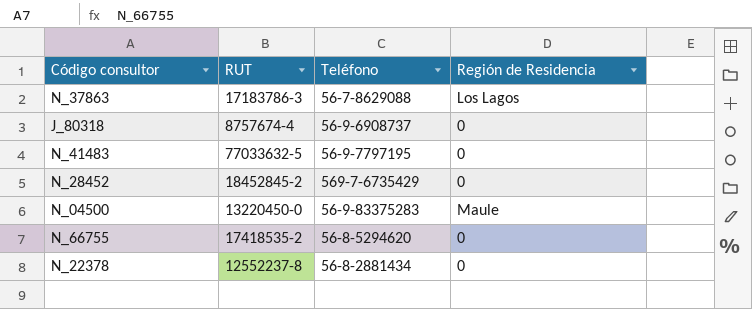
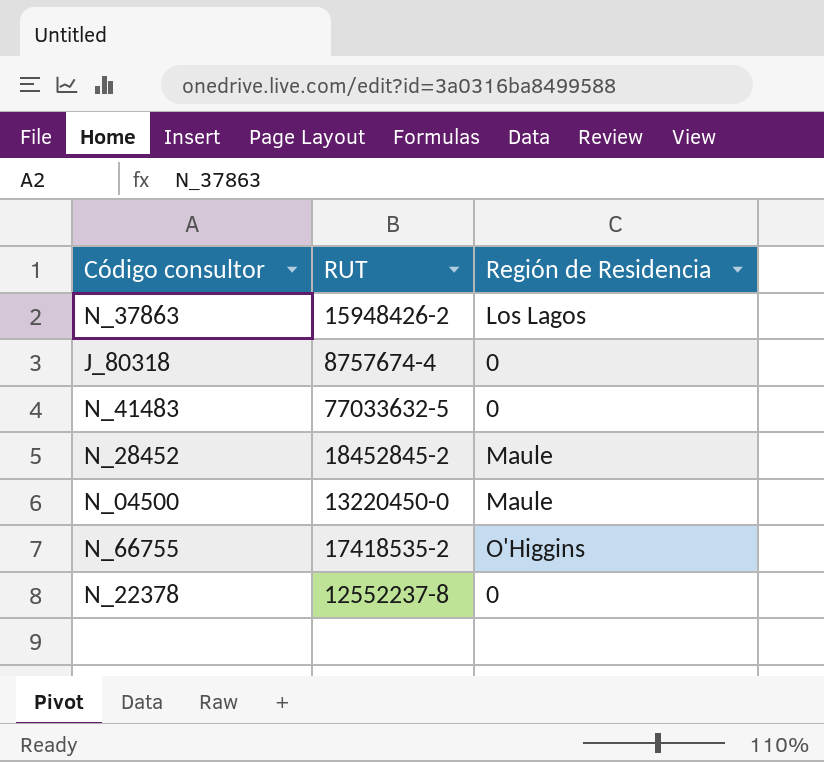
column Teléfono | position: 3 -> none
N_37863 | RUT: 17183786-3 -> 15948426-2
N_28452 | Región de Residencia: 0 -> Maule
N_66755 | Región de Residencia: 0 -> O'Higgins

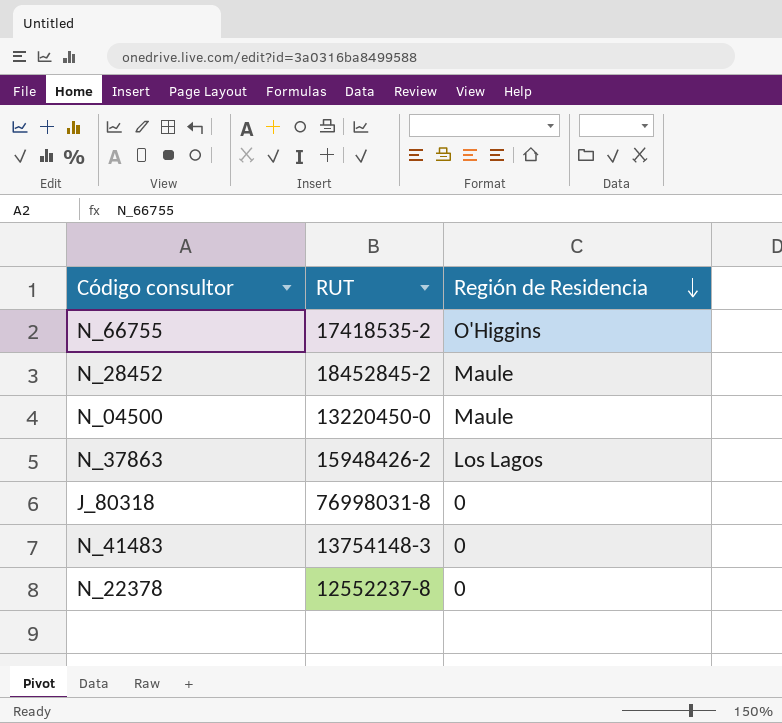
row order: none -> Región de Residencia descending
J_80318 | RUT: 8757674-4 -> 76998031-8
N_41483 | RUT: 77033632-5 -> 13754148-3

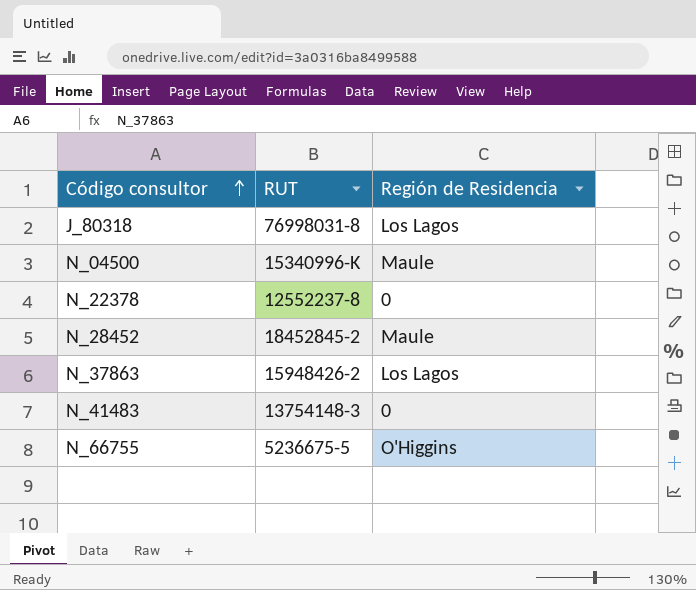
row order: Región de Residencia descending -> Código consultor ascending
J_80318 | Región de Residencia: 0 -> Los Lagos
N_04500 | RUT: 13220450-0 -> 15340996-K
N_66755 | RUT: 17418535-2 -> 5236675-5

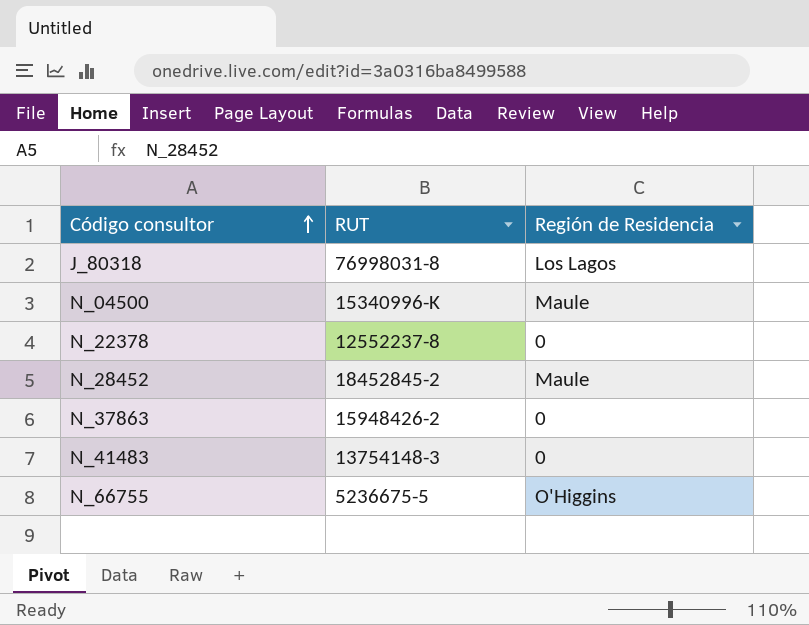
N_37863 | Región de Residencia: Los Lagos -> 0

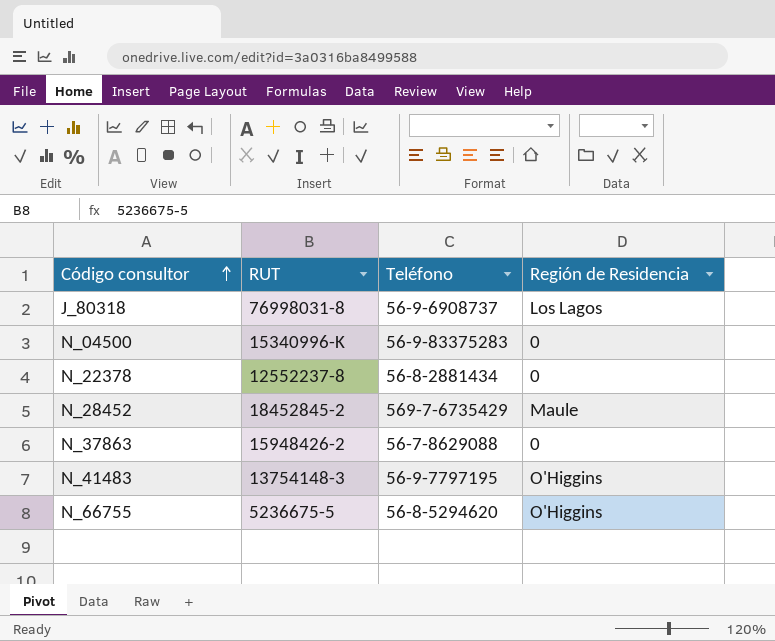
column Teléfono | position: none -> 3
N_04500 | Región de Residencia: Maule -> 0
N_41483 | Región de Residencia: 0 -> O'Higgins

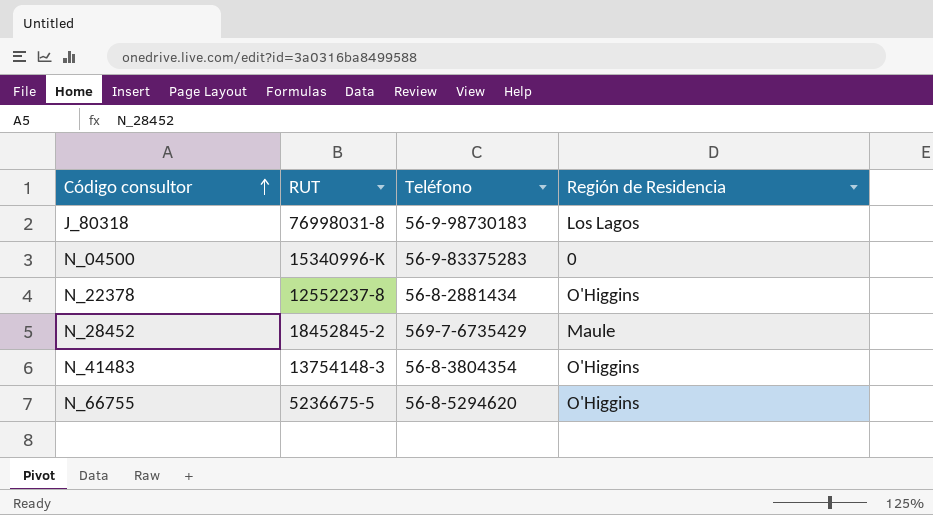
row N_37863: 15948426-2 | 56-7-8629088 | 0 -> none
J_80318 | Teléfono: 56-9-6908737 -> 56-9-98730183
N_22378 | Región de Residencia: 0 -> O'Higgins
N_41483 | Teléfono: 56-9-7797195 -> 56-8-3804354

